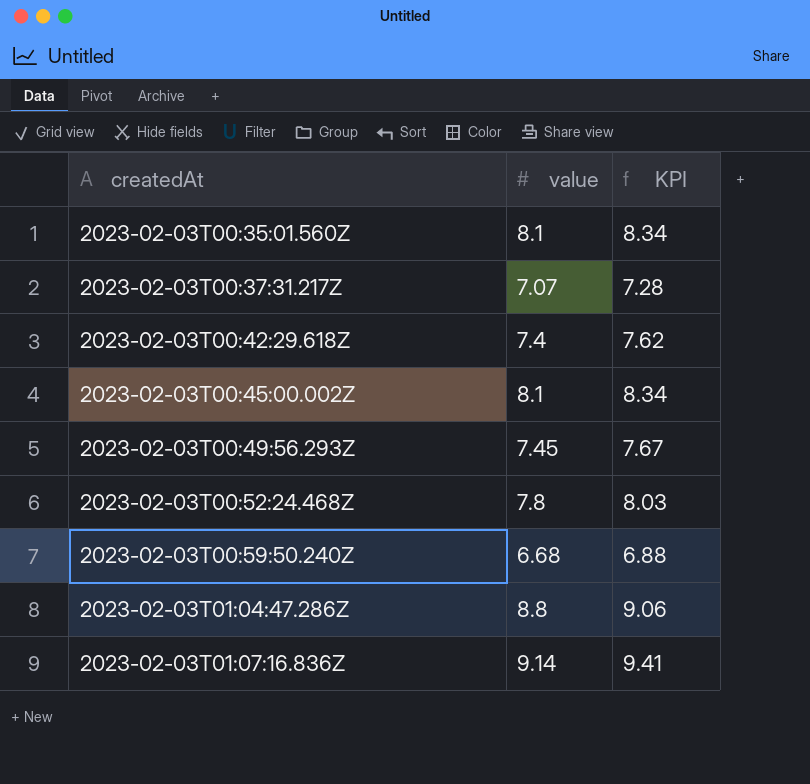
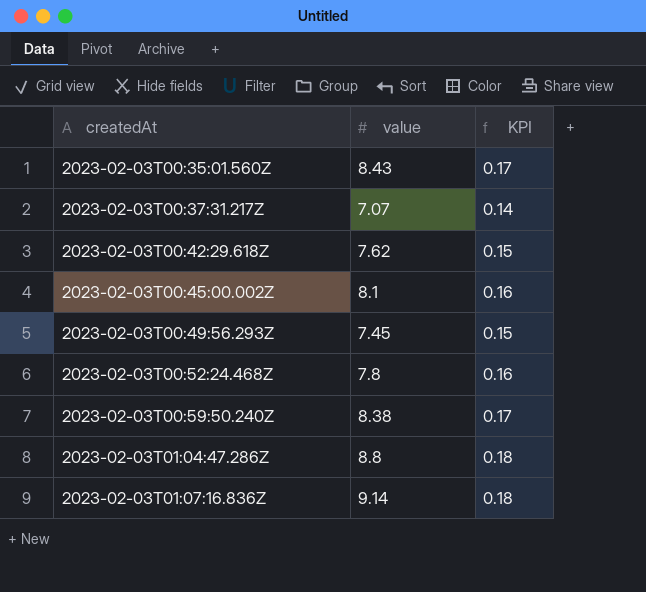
column KPI | formula: [value] * 1.03 -> [value] * 0.02
2023-02-03T00:35:01.560Z | value: 8.1 -> 8.43
2023-02-03T00:42:29.618Z | value: 7.4 -> 7.62
2023-02-03T00:59:50.240Z | value: 6.68 -> 8.38

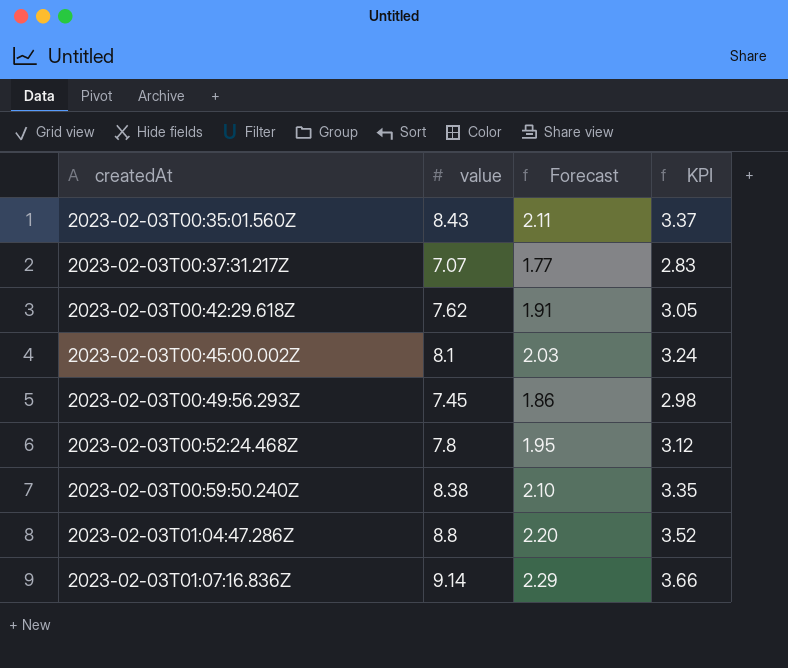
column Forecast | formula: none -> [value] * 0.25
column KPI | formula: [value] * 0.02 -> [value] * 0.4

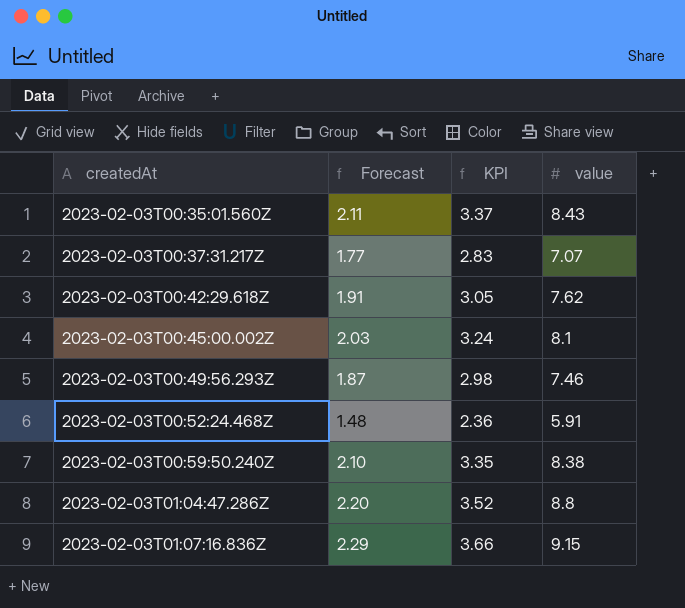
column value | position: 2 -> 4
2023-02-03T00:49:56.293Z | Forecast: 1.86 -> 1.87
2023-02-03T00:49:56.293Z | value: 7.45 -> 7.46
2023-02-03T00:52:24.468Z | Forecast: 1.95 -> 1.48
2023-02-03T00:52:24.468Z | KPI: 3.12 -> 2.36
2023-02-03T00:52:24.468Z | value: 7.8 -> 5.91
2023-02-03T01:07:16.836Z | value: 9.14 -> 9.15

